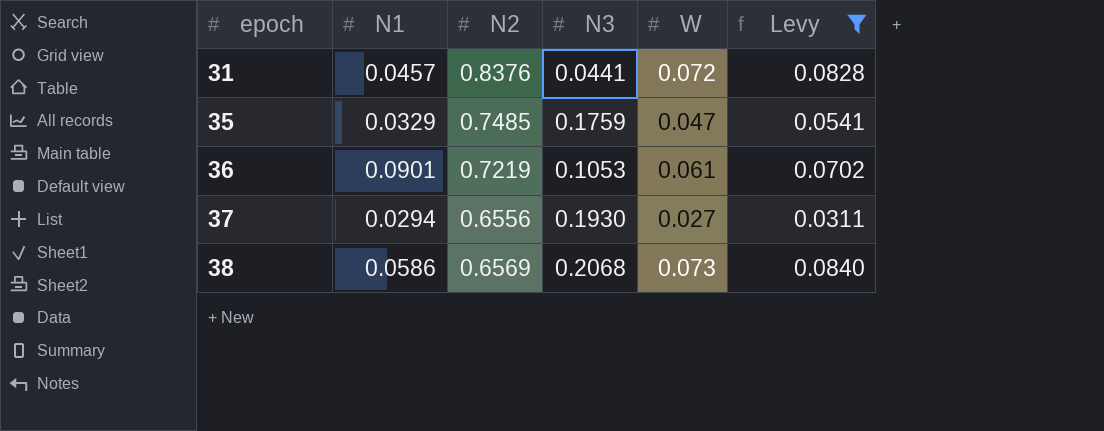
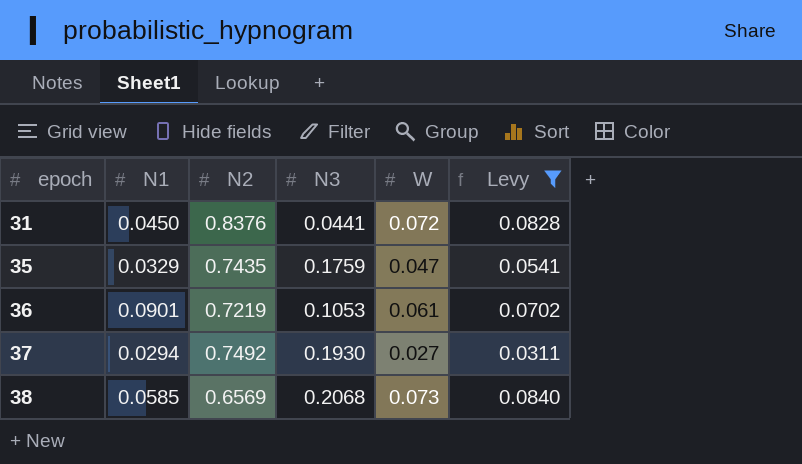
31 | N1: 0.0457 -> 0.0450
35 | N2: 0.7485 -> 0.7435
37 | N2: 0.6556 -> 0.7492
38 | N1: 0.0586 -> 0.0585

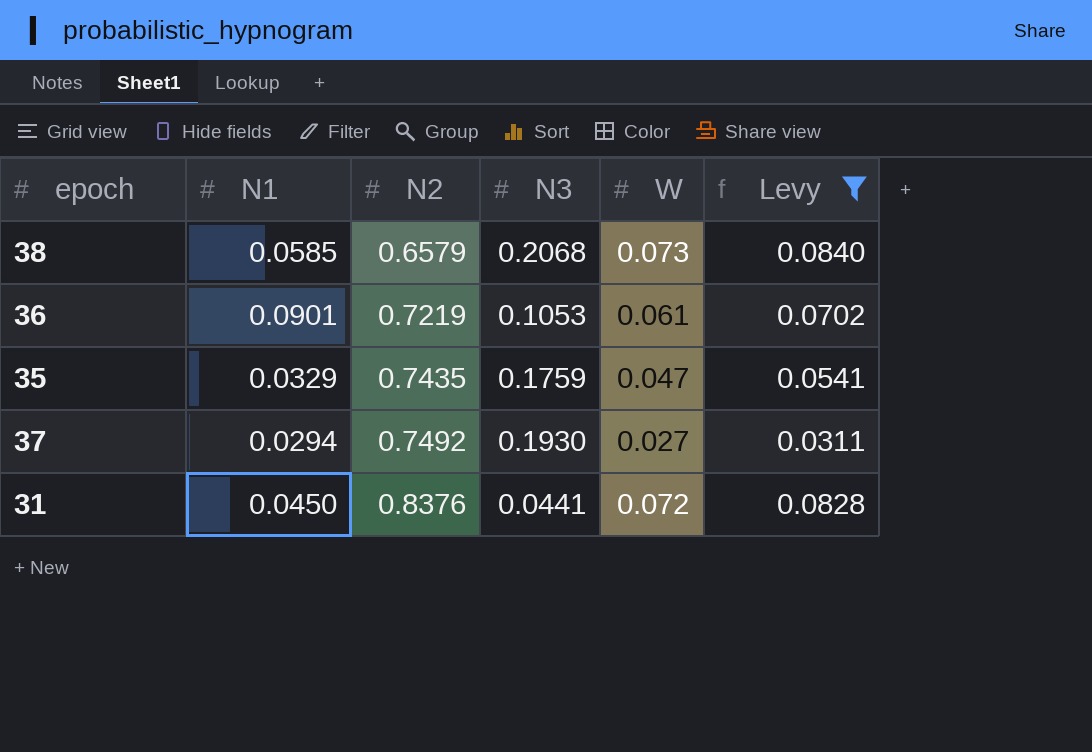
row order: epoch ascending -> N2 ascending
38 | N2: 0.6569 -> 0.6579

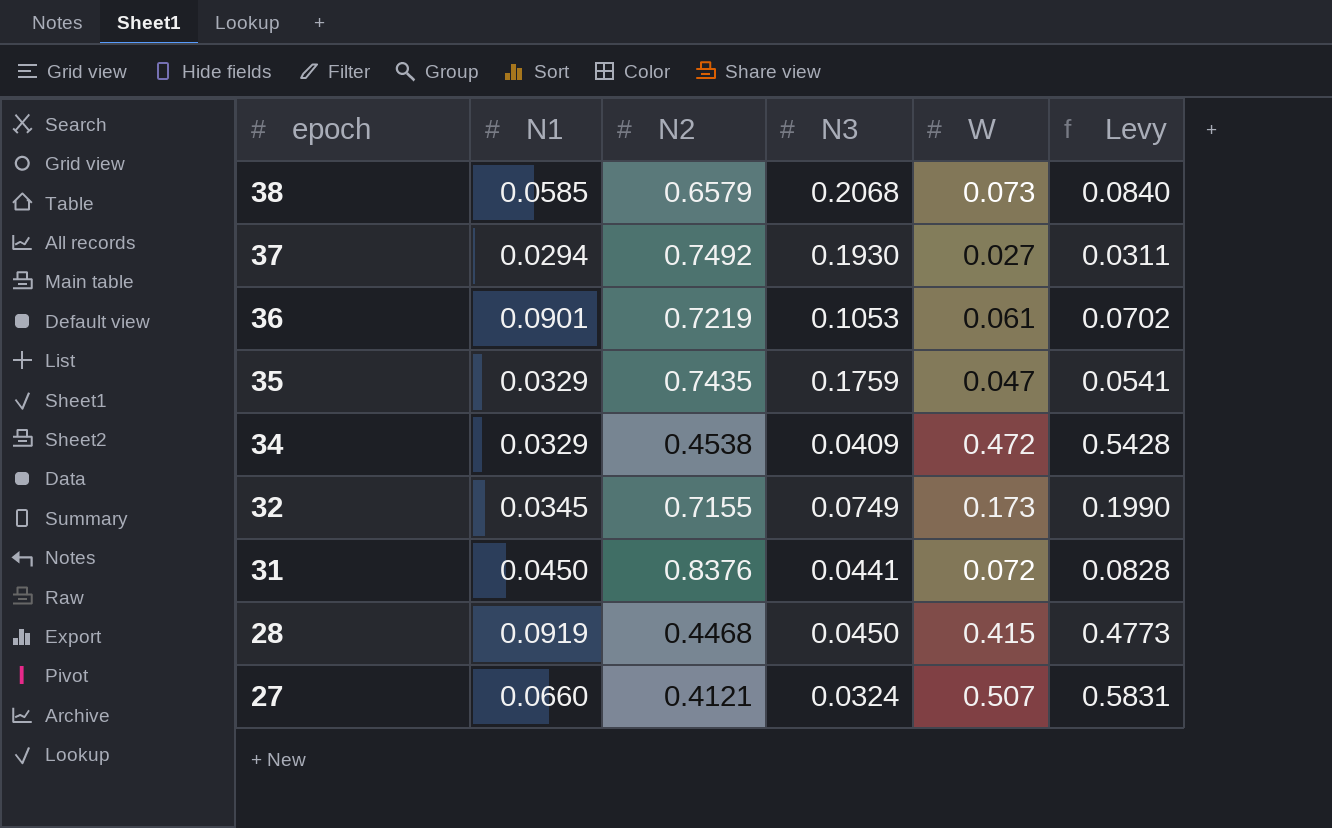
filter: Levy <= 0.0840 -> none
row order: N2 ascending -> epoch descending

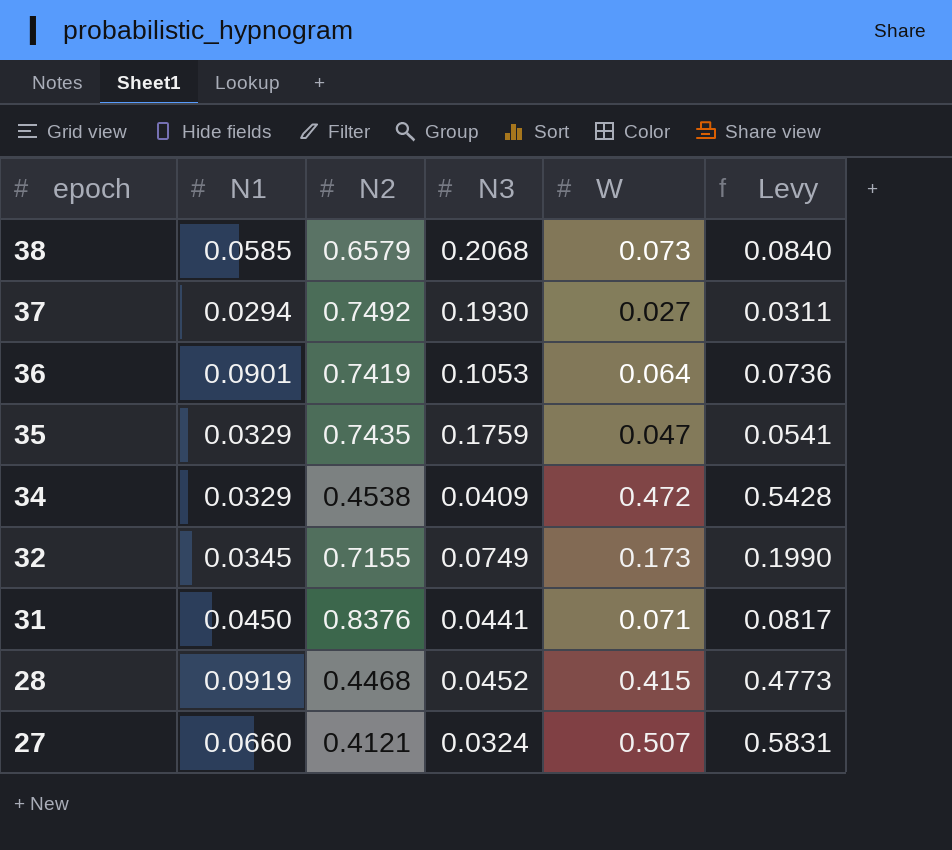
36 | N2: 0.7219 -> 0.7419
36 | W: 0.061 -> 0.064
36 | Levy: 0.0702 -> 0.0736
31 | W: 0.072 -> 0.071
31 | Levy: 0.0828 -> 0.0817
28 | N3: 0.0450 -> 0.0452

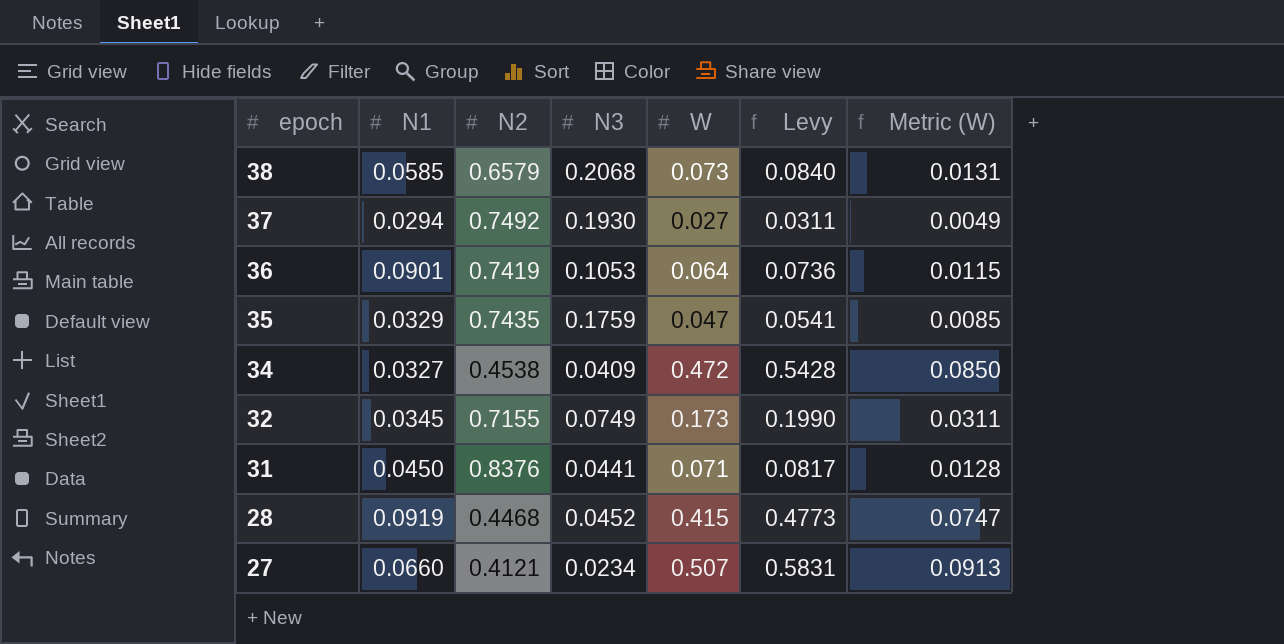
column Metric (W) | formula: none -> [W] * 0.18
34 | N1: 0.0329 -> 0.0327
27 | N3: 0.0324 -> 0.0234

